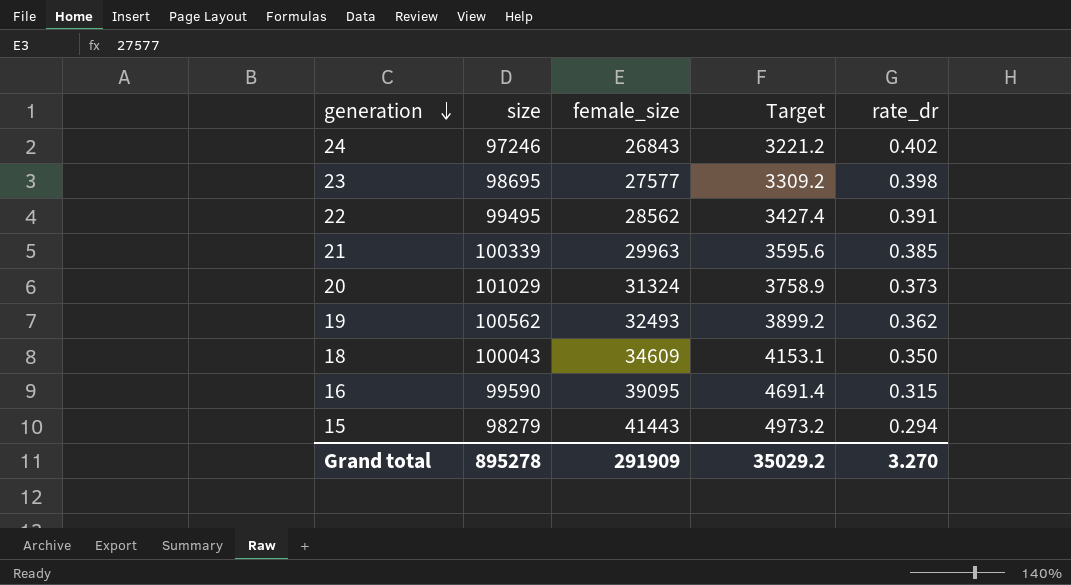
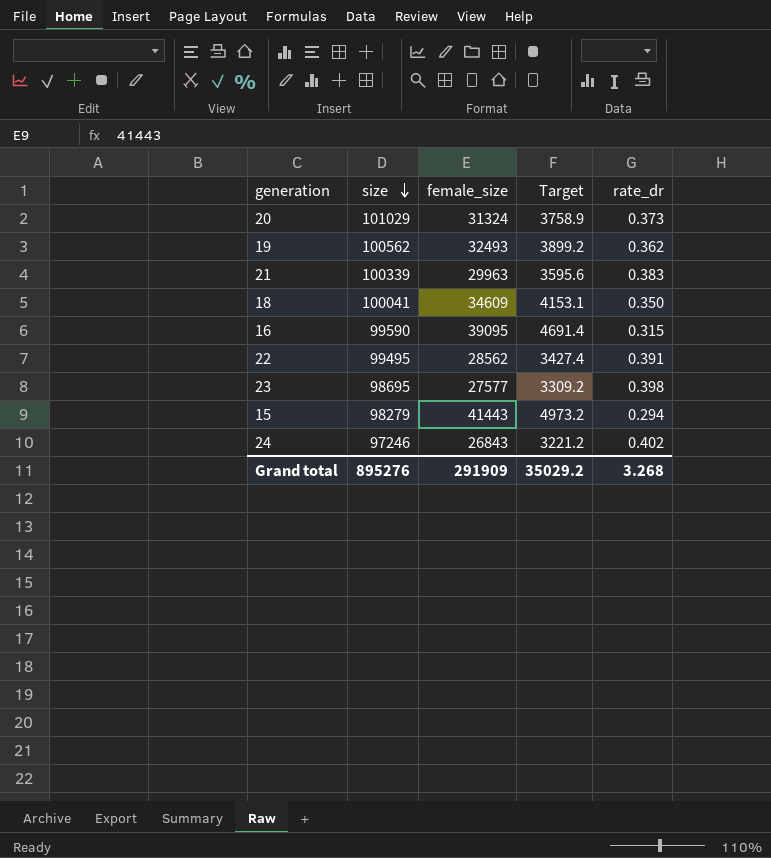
row order: generation descending -> size descending
21 | rate_dr: 0.385 -> 0.383
18 | size: 100043 -> 100041
Grand total | size: 895278 -> 895276
Grand total | rate_dr: 3.270 -> 3.268

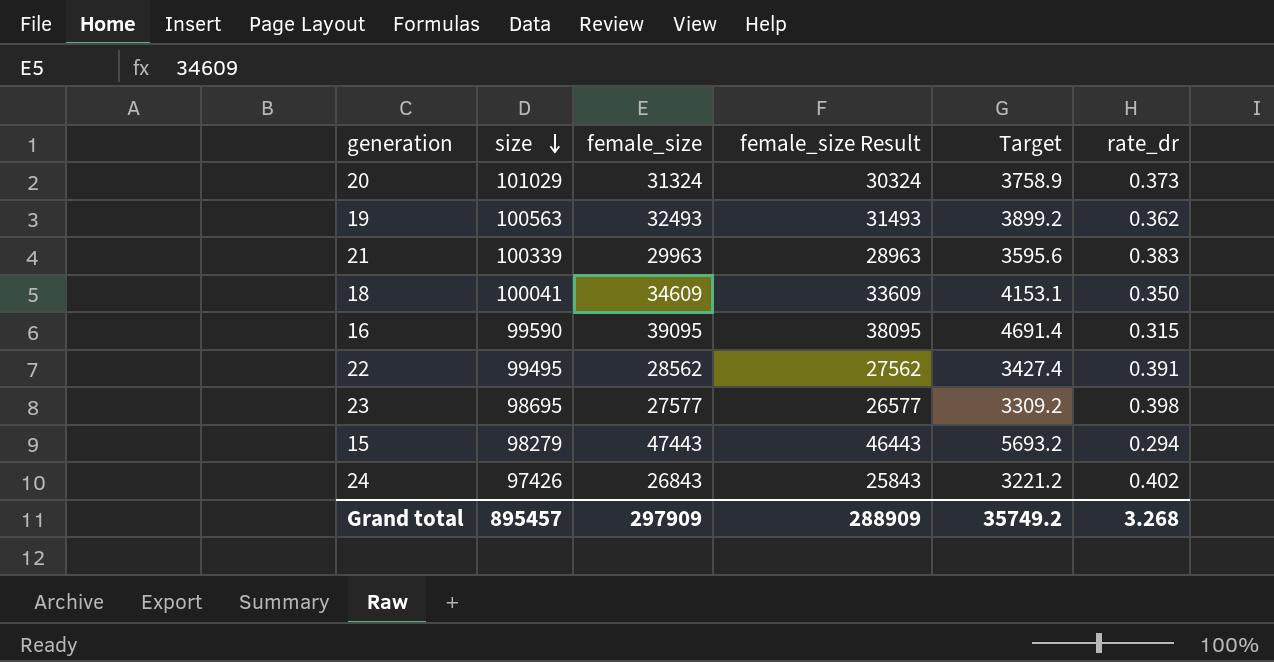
column female_size Result | formula: none -> [female_size] - 1000
19 | size: 100562 -> 100563
15 | female_size: 41443 -> 47443
15 | Target: 4973.2 -> 5693.2
24 | size: 97246 -> 97426
Grand total | size: 895276 -> 895457
Grand total | female_size: 291909 -> 297909
Grand total | Target: 35029.2 -> 35749.2

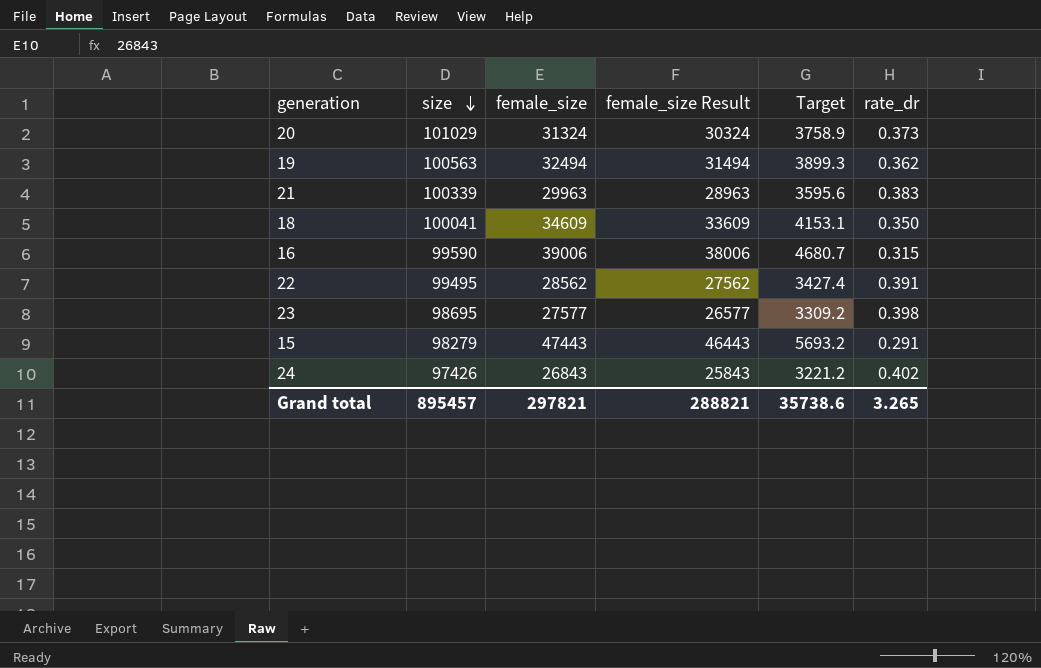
19 | female_size: 32493 -> 32494
19 | female_size Result: 31493 -> 31494
19 | Target: 3899.2 -> 3899.3
16 | female_size: 39095 -> 39006
16 | female_size Result: 38095 -> 38006
16 | Target: 4691.4 -> 4680.7
15 | rate_dr: 0.294 -> 0.291
Grand total | female_size: 297909 -> 297821
Grand total | female_size Result: 288909 -> 288821
Grand total | Target: 35749.2 -> 35738.6
Grand total | rate_dr: 3.268 -> 3.265

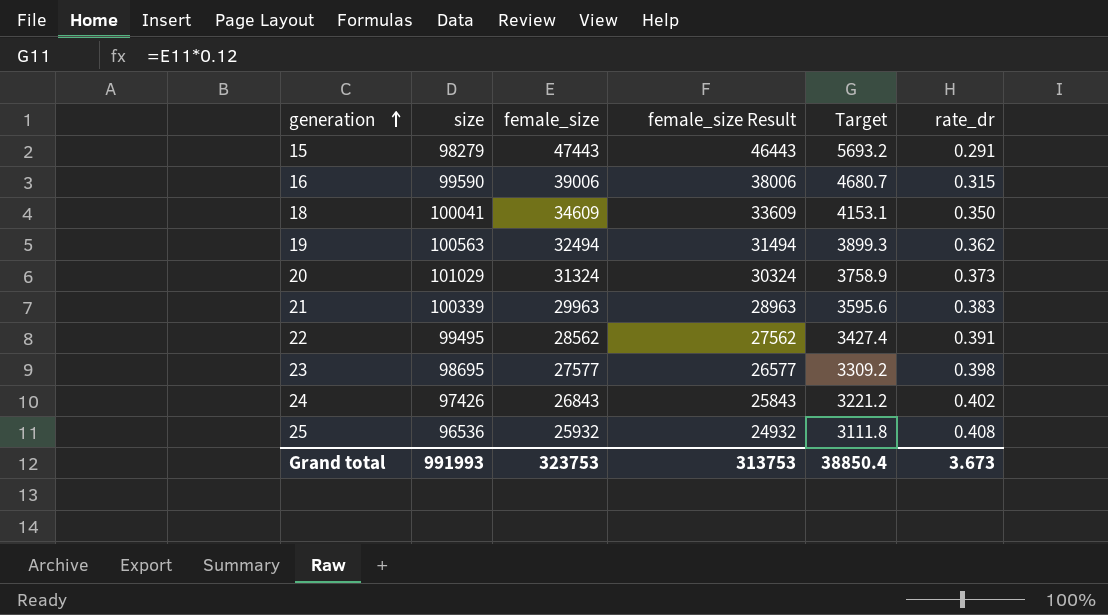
row order: size descending -> generation ascending
row 25: none -> 96536 | 25932 | 24932 | 3111.8 | 0.408
Grand total | size: 895457 -> 991993
Grand total | female_size: 297821 -> 323753
Grand total | female_size Result: 288821 -> 313753
Grand total | Target: 35738.6 -> 38850.4
Grand total | rate_dr: 3.265 -> 3.673

